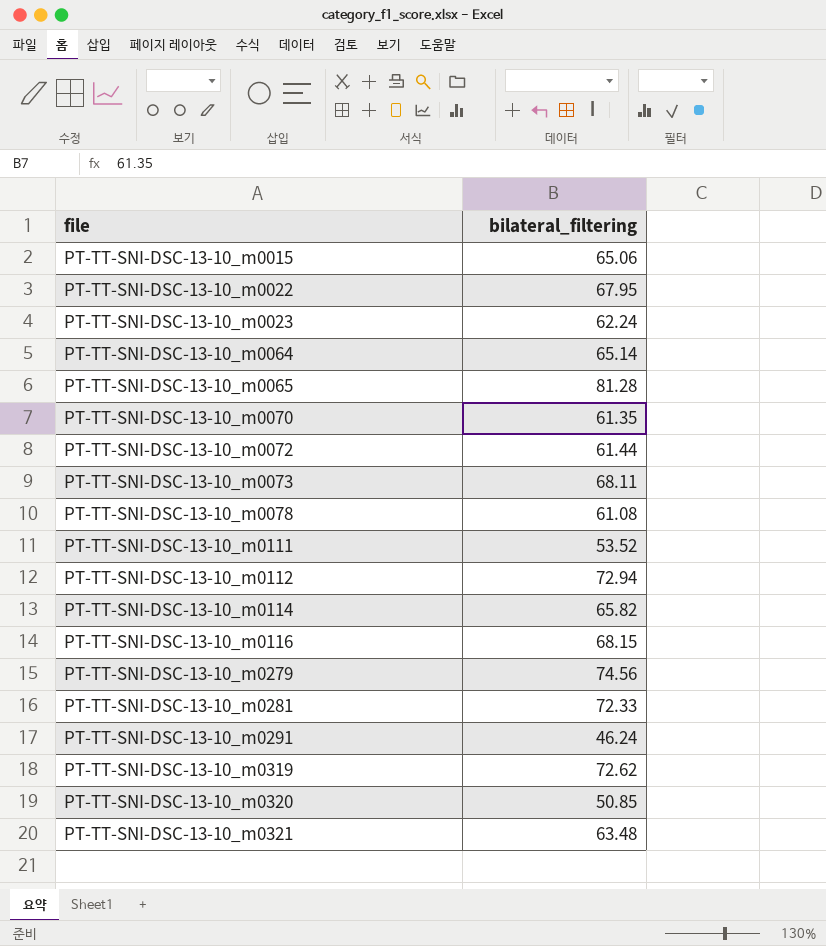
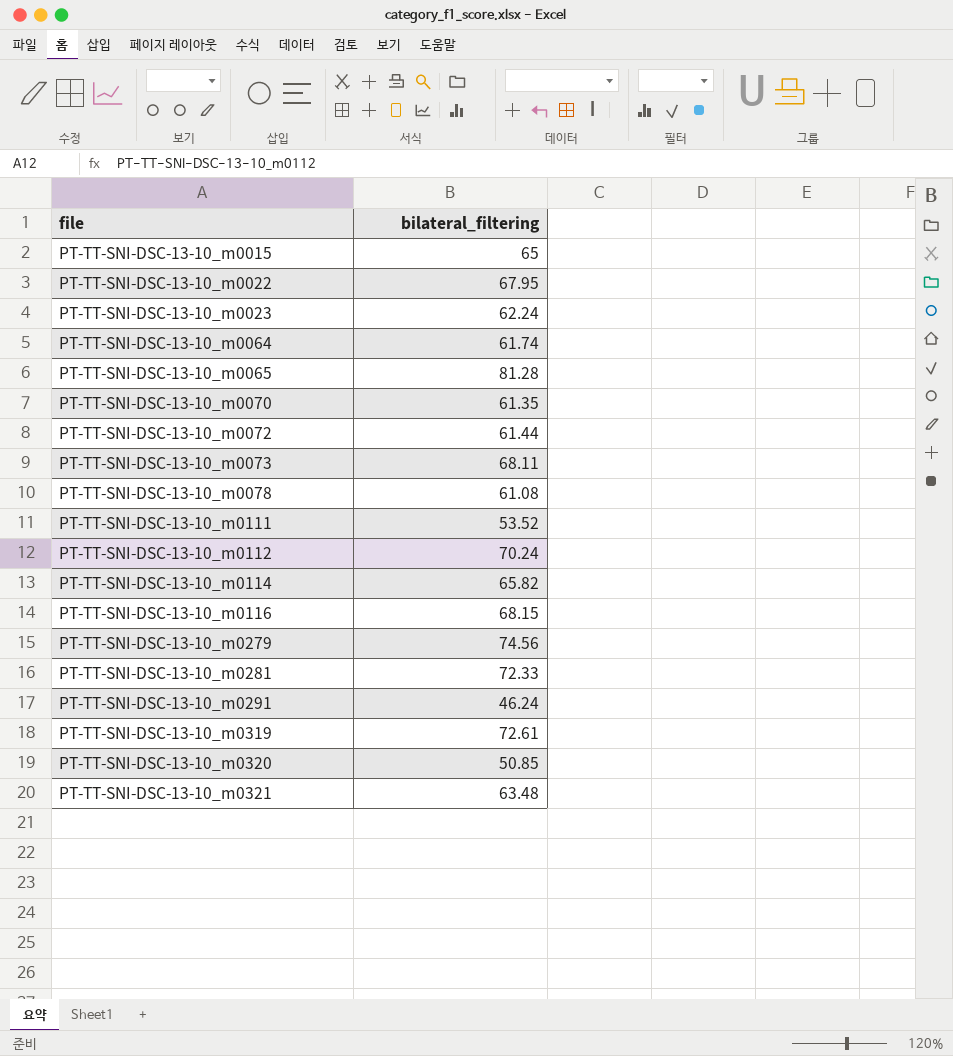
PT-TT-SNI-DSC-13-10_m0015 | bilateral_filtering: 65.06 -> 65
PT-TT-SNI-DSC-13-10_m0064 | bilateral_filtering: 65.14 -> 61.74
PT-TT-SNI-DSC-13-10_m0112 | bilateral_filtering: 72.94 -> 70.24
PT-TT-SNI-DSC-13-10_m0319 | bilateral_filtering: 72.62 -> 72.61

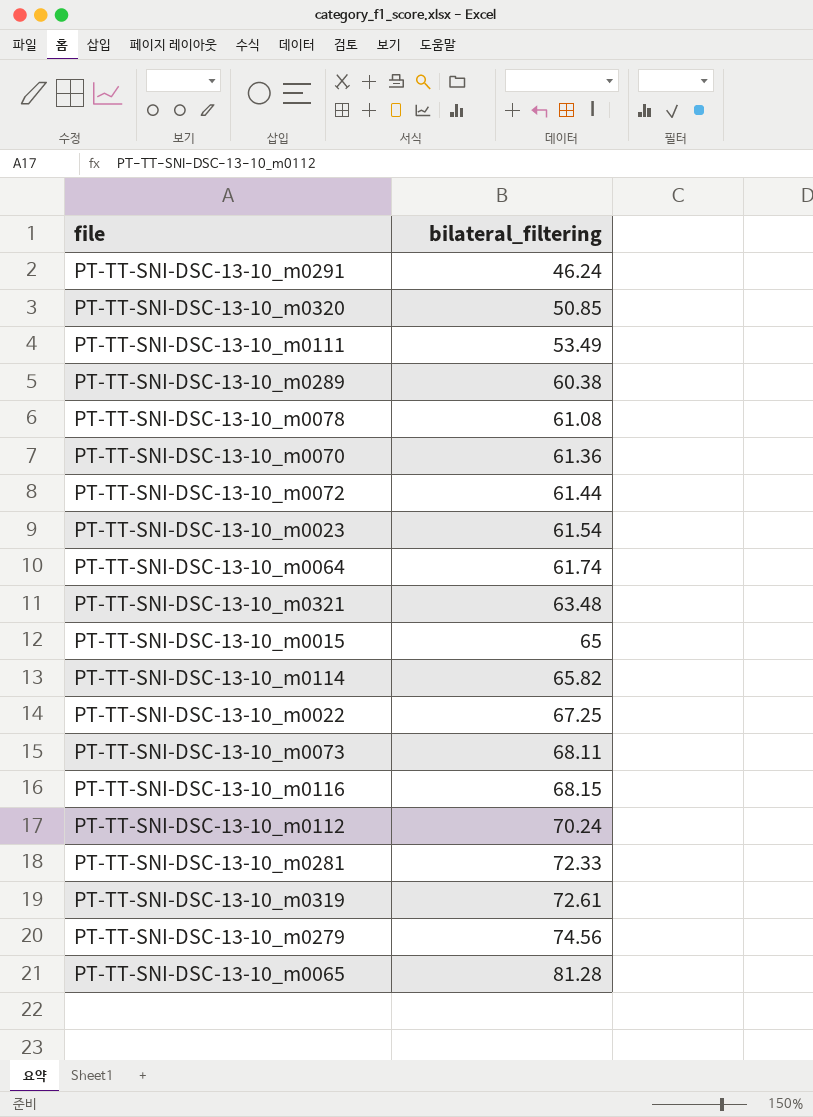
row order: file ascending -> bilateral_filtering ascending
PT-TT-SNI-DSC-13-10_m0111 | bilateral_filtering: 53.52 -> 53.49
row PT-TT-SNI-DSC-13-10_m0289: none -> 60.38
PT-TT-SNI-DSC-13-10_m0070 | bilateral_filtering: 61.35 -> 61.36
PT-TT-SNI-DSC-13-10_m0023 | bilateral_filtering: 62.24 -> 61.54
PT-TT-SNI-DSC-13-10_m0022 | bilateral_filtering: 67.95 -> 67.25

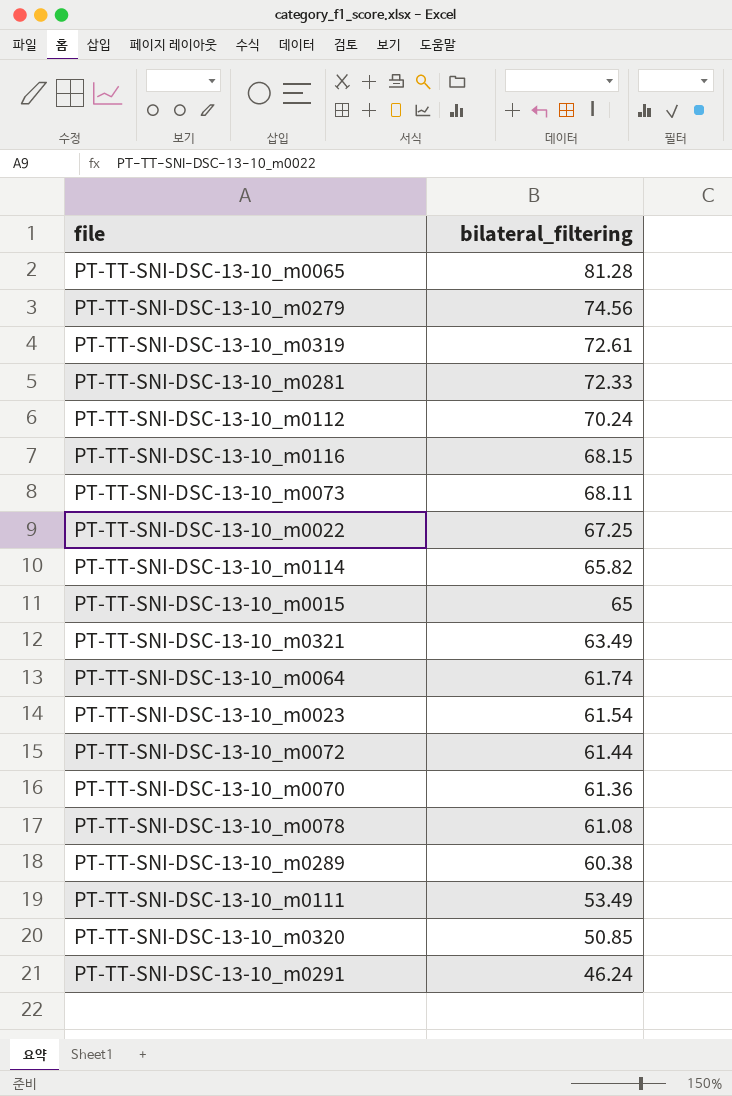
row order: bilateral_filtering ascending -> bilateral_filtering descending
PT-TT-SNI-DSC-13-10_m0321 | bilateral_filtering: 63.48 -> 63.49

